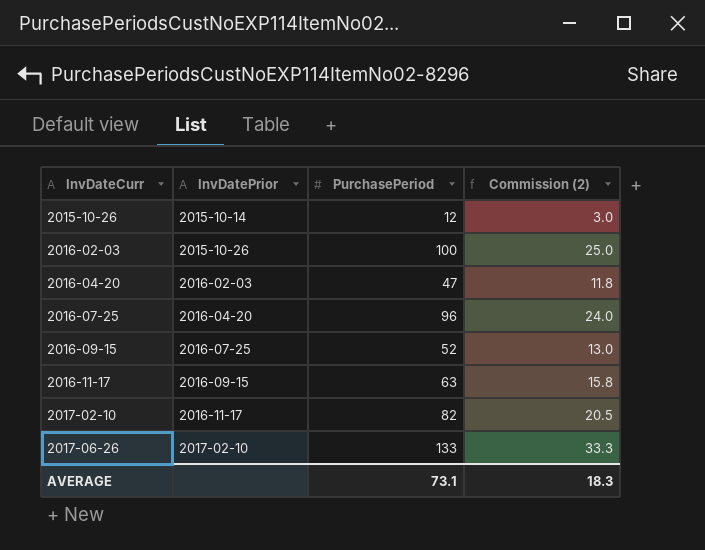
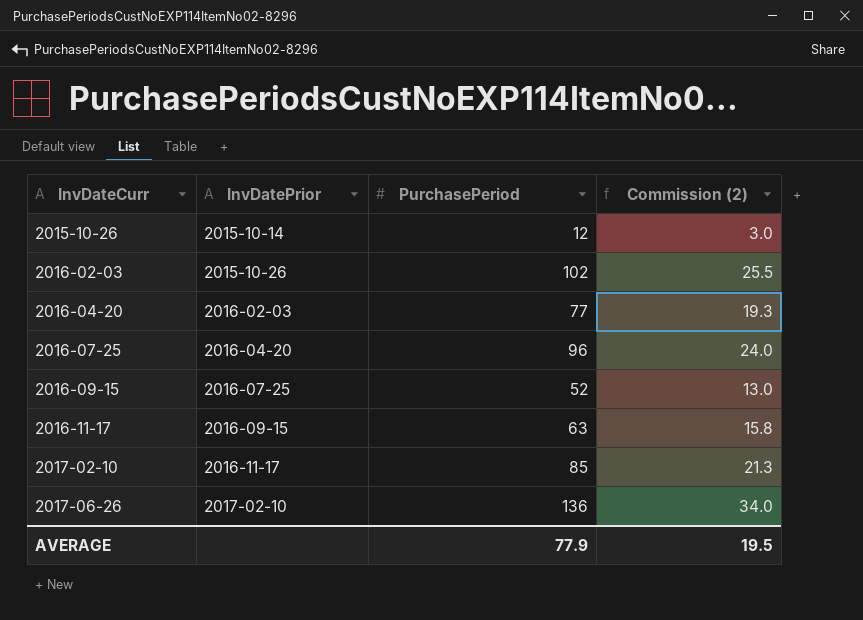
2016-02-03 | PurchasePeriod: 100 -> 102
2016-02-03 | Commission (2): 25.0 -> 25.5
2016-04-20 | PurchasePeriod: 47 -> 77
2016-04-20 | Commission (2): 11.8 -> 19.3
2017-02-10 | PurchasePeriod: 82 -> 85
2017-02-10 | Commission (2): 20.5 -> 21.3
2017-06-26 | PurchasePeriod: 133 -> 136
2017-06-26 | Commission (2): 33.3 -> 34.0
AVERAGE | PurchasePeriod: 73.1 -> 77.9
AVERAGE | Commission (2): 18.3 -> 19.5

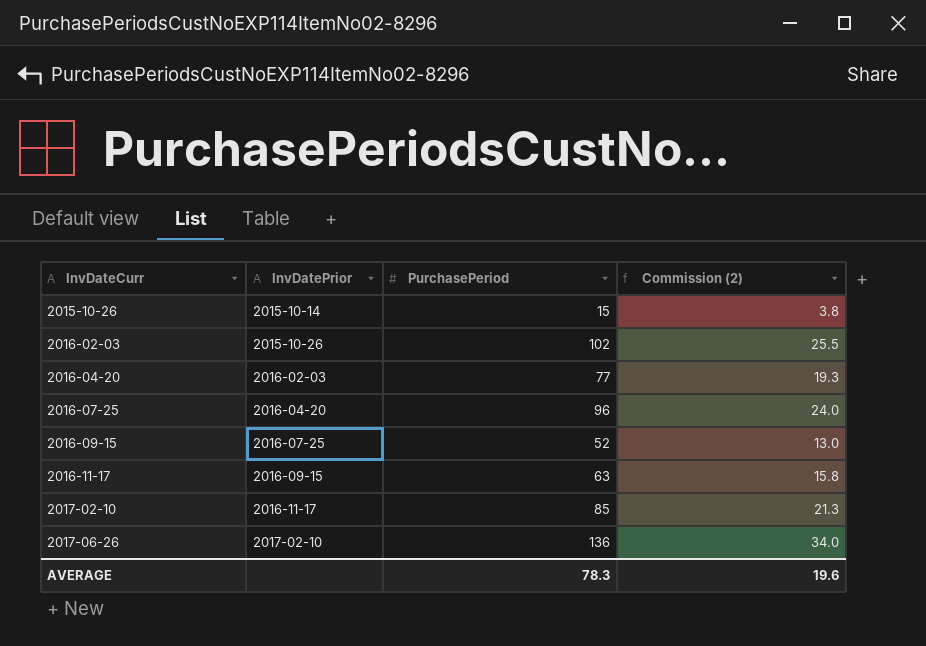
2015-10-26 | PurchasePeriod: 12 -> 15
2015-10-26 | Commission (2): 3.0 -> 3.8
AVERAGE | PurchasePeriod: 77.9 -> 78.3
AVERAGE | Commission (2): 19.5 -> 19.6

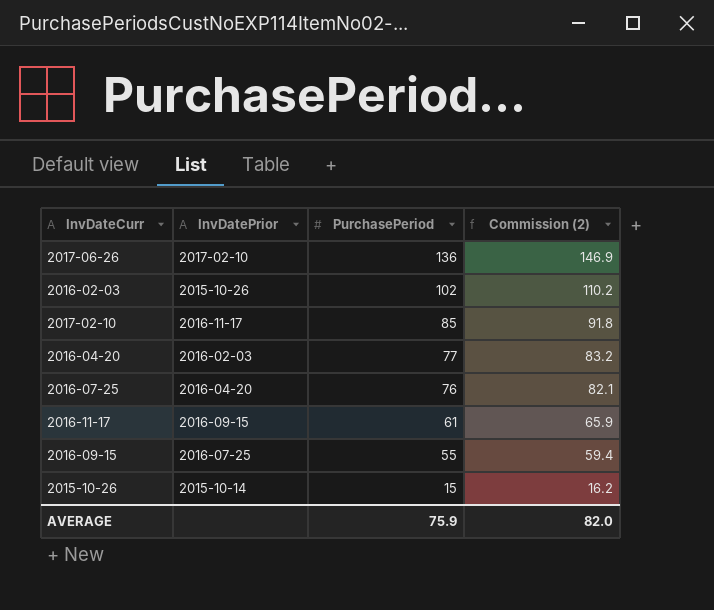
row order: InvDateCurr ascending -> PurchasePeriod descending
column Commission (2) | formula: [PurchasePeriod] * 0.25 -> [PurchasePeriod] * 1.08
2016-07-25 | PurchasePeriod: 96 -> 76
2016-11-17 | PurchasePeriod: 63 -> 61
2016-09-15 | PurchasePeriod: 52 -> 55
AVERAGE | PurchasePeriod: 78.3 -> 75.9
AVERAGE | Commission (2): 19.6 -> 82.0

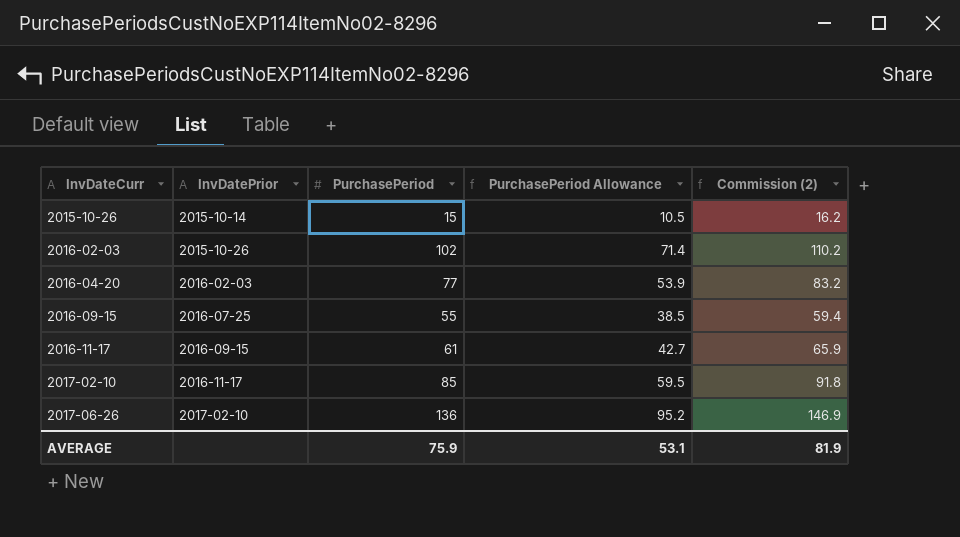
row order: PurchasePeriod descending -> InvDateCurr ascending
column PurchasePeriod Allowance | formula: none -> [PurchasePeriod] * 0.7
row 2016-07-25: 2016-04-20 | 76 | 82.1 -> none
AVERAGE | Commission (2): 82.0 -> 81.9

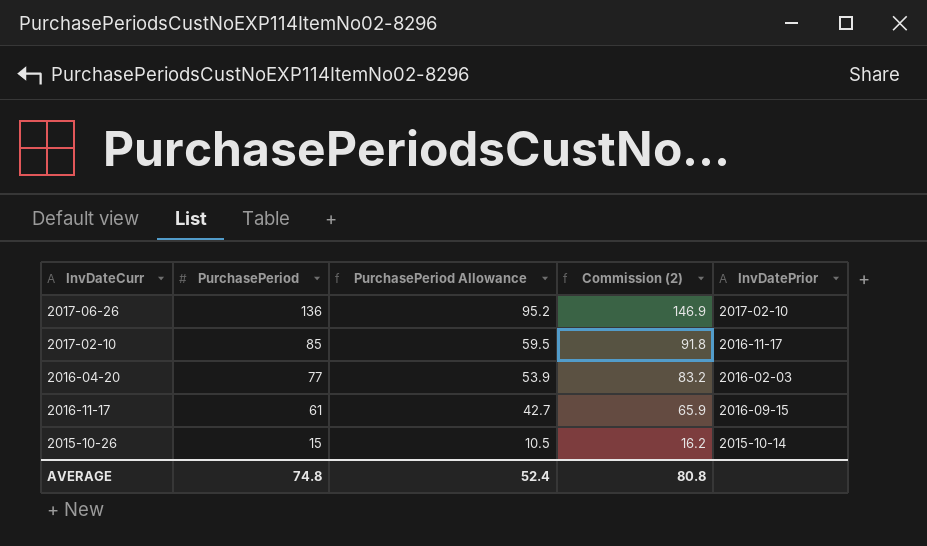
row order: InvDateCurr ascending -> PurchasePeriod descending
column InvDatePrior | position: 2 -> 5
row 2016-02-03: 2015-10-26 | 102 | 71.4 | 110.2 -> none
row 2016-09-15: 2016-07-25 | 55 | 38.5 | 59.4 -> none
AVERAGE | PurchasePeriod: 75.9 -> 74.8
AVERAGE | PurchasePeriod Allowance: 53.1 -> 52.4
AVERAGE | Commission (2): 81.9 -> 80.8

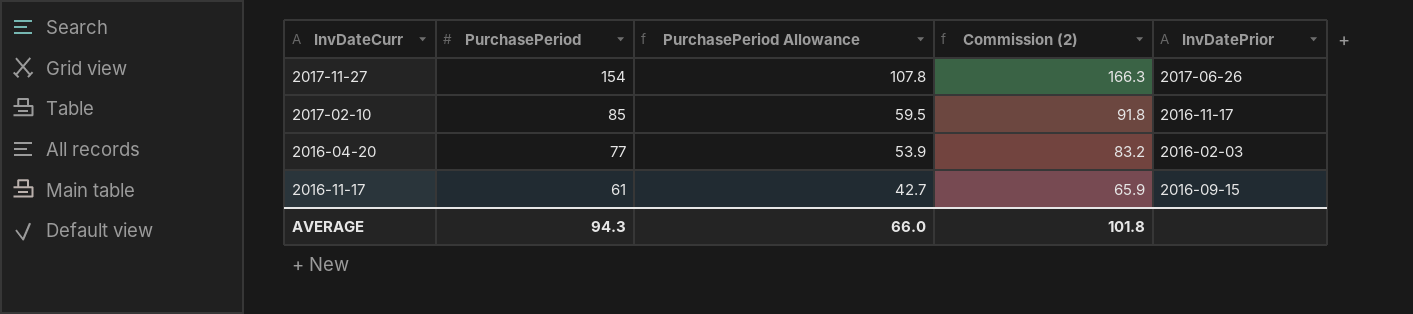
row 2017-06-26: 136 | 95.2 | 146.9 | 2017-02-10 -> none
row 2015-10-26: 15 | 10.5 | 16.2 | 2015-10-14 -> none
row 2017-11-27: none -> 154 | 107.8 | 166.3 | 2017-06-26
AVERAGE | PurchasePeriod: 74.8 -> 94.3
AVERAGE | PurchasePeriod Allowance: 52.4 -> 66.0
AVERAGE | Commission (2): 80.8 -> 101.8

